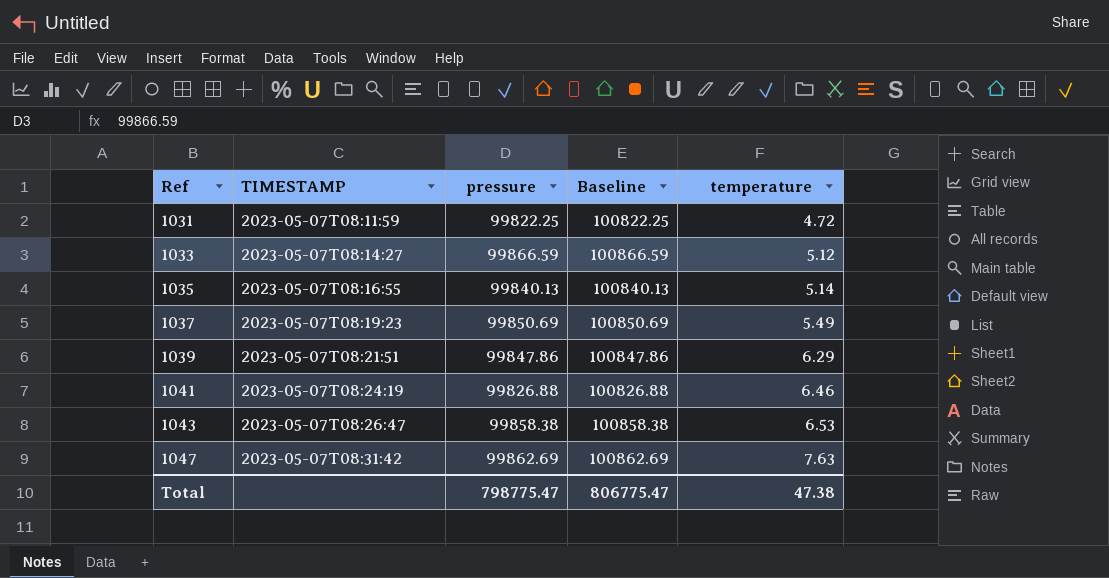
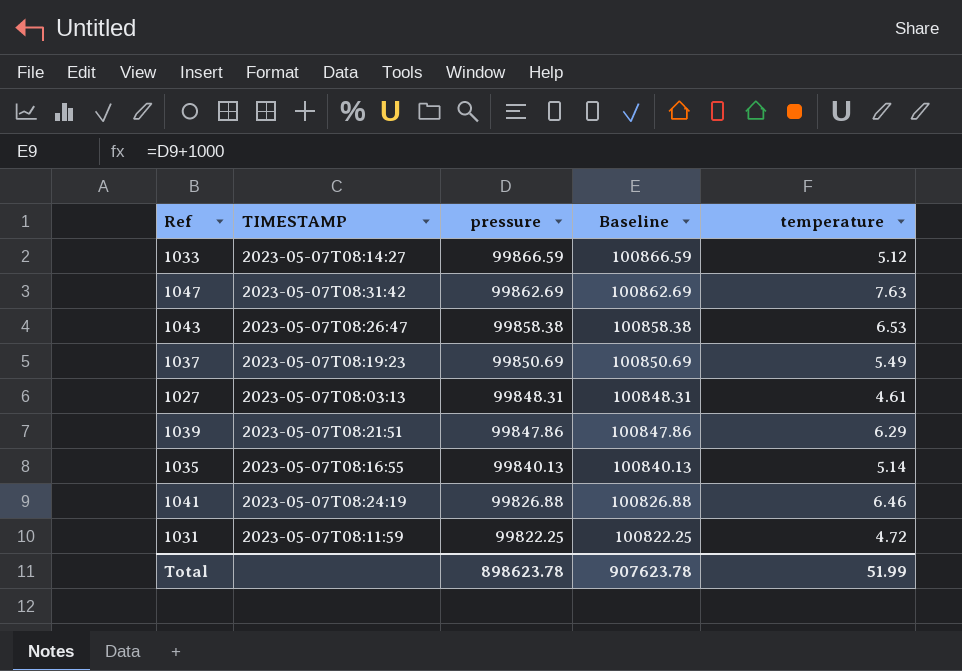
row order: Ref ascending -> pressure descending
row 1027: none -> 2023-05-07T08:03:13 | 99848.31 | 100848.31 | 4.61
Total | pressure: 798775.47 -> 898623.78
Total | Baseline: 806775.47 -> 907623.78
Total | temperature: 47.38 -> 51.99

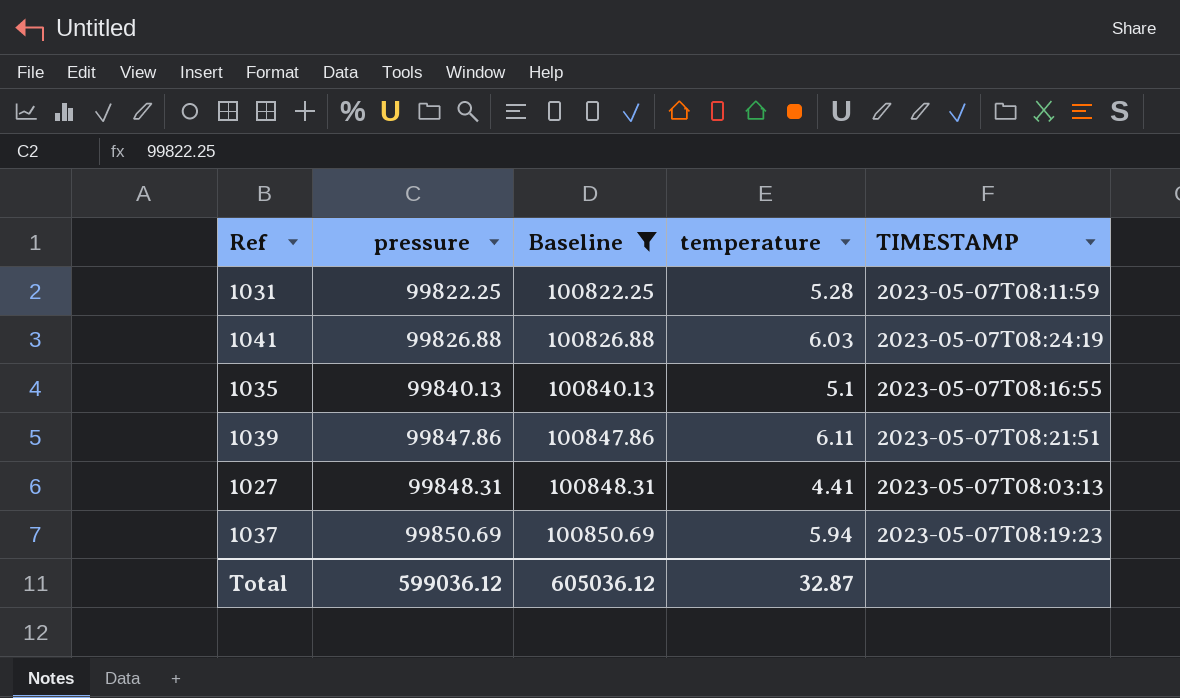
filter: none -> Baseline <= 100850.69
row order: pressure descending -> pressure ascending
column TIMESTAMP | position: 2 -> 5
1031 | temperature: 4.72 -> 5.28
1041 | temperature: 6.46 -> 6.03
1035 | temperature: 5.14 -> 5.1
1039 | temperature: 6.29 -> 6.11
1027 | temperature: 4.61 -> 4.41
1037 | temperature: 5.49 -> 5.94
Total | pressure: 898623.78 -> 599036.12
Total | Baseline: 907623.78 -> 605036.12
Total | temperature: 51.99 -> 32.87

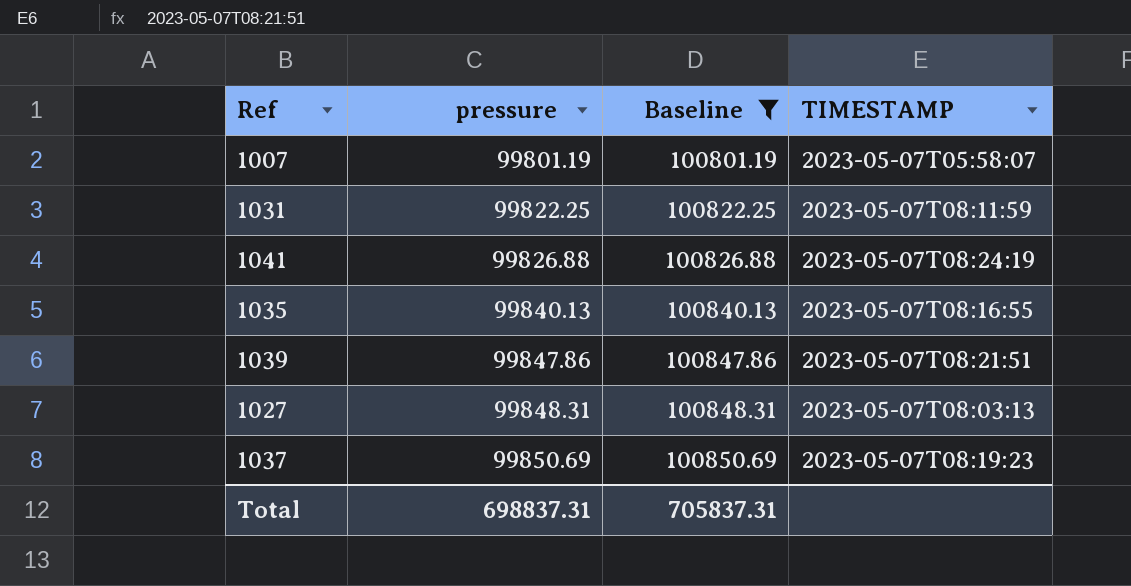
column temperature | position: 4 -> none
row 1007: none -> 99801.19 | 100801.19 | 2023-05-07T05:58:07
Total | pressure: 599036.12 -> 698837.31
Total | Baseline: 605036.12 -> 705837.31

